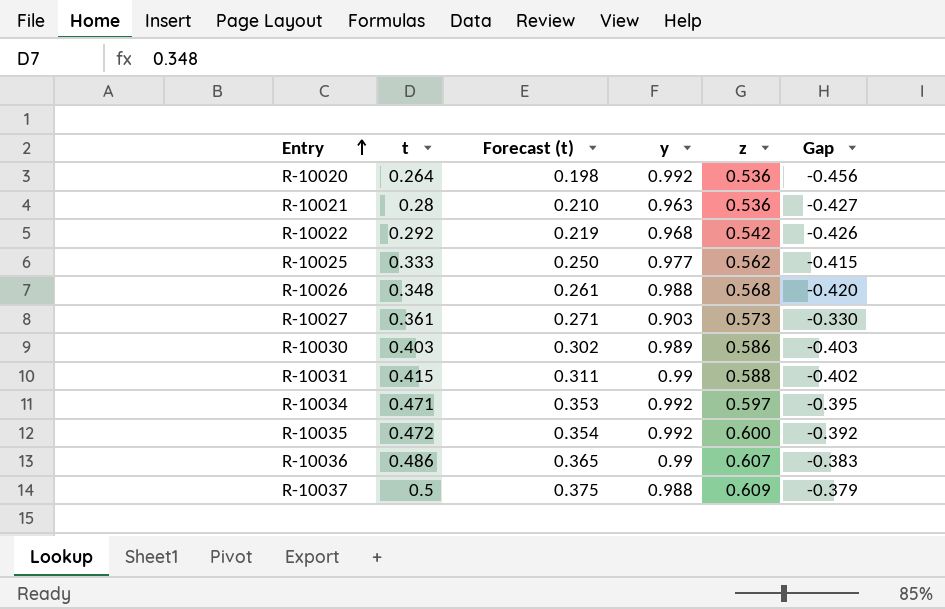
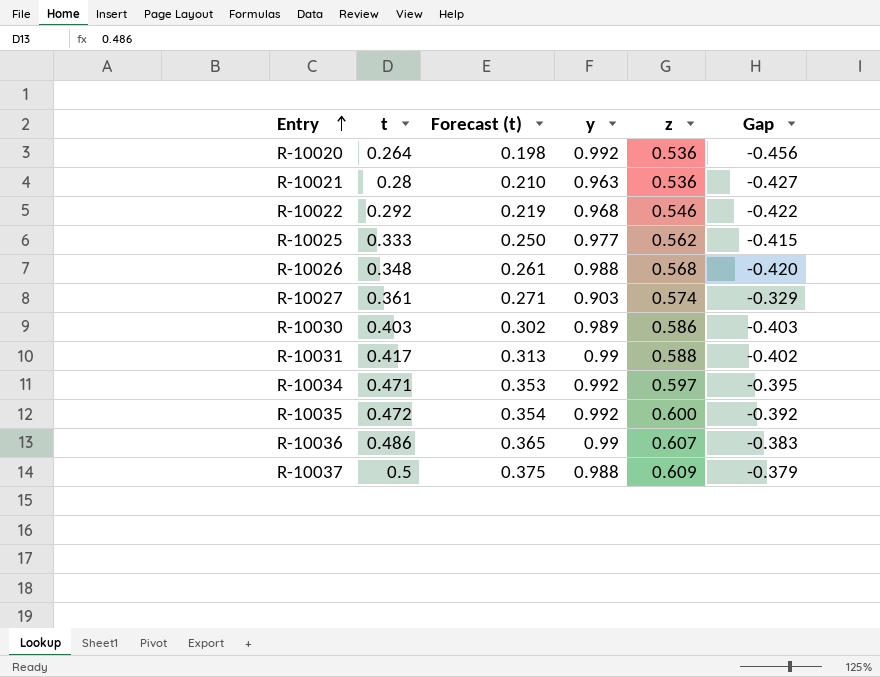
R-10022 | z: 0.542 -> 0.546
R-10022 | Gap: -0.426 -> -0.422
R-10027 | z: 0.573 -> 0.574
R-10027 | Gap: -0.330 -> -0.329
R-10031 | t: 0.415 -> 0.417
R-10031 | Forecast (t): 0.311 -> 0.313

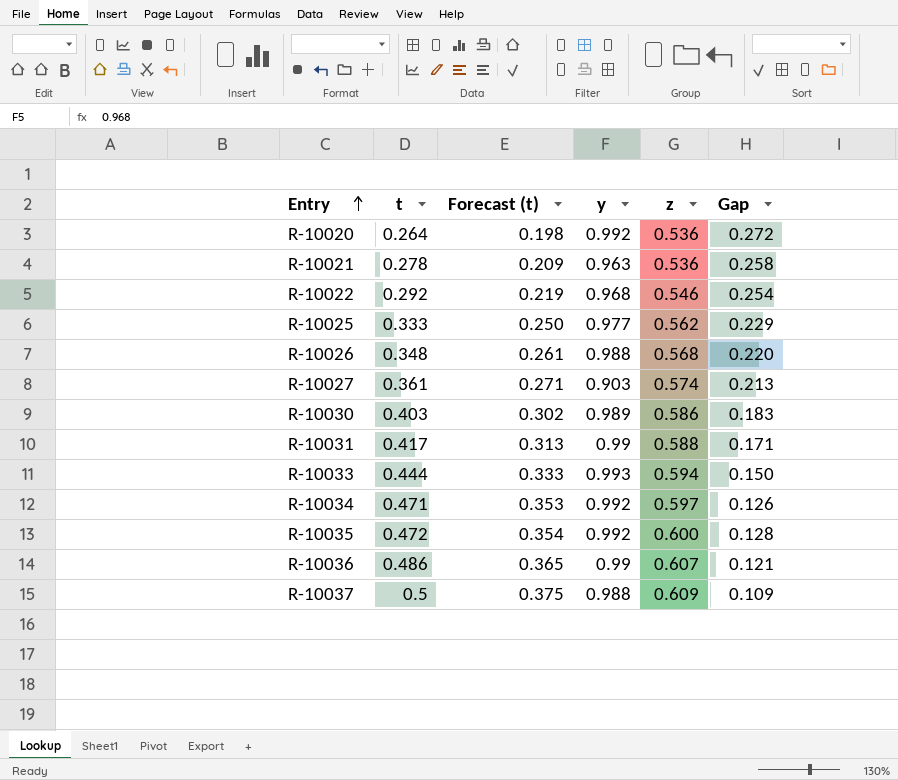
column Gap | formula: [z] - [y] -> [z] - [t]
R-10021 | t: 0.28 -> 0.278
R-10021 | Forecast (t): 0.210 -> 0.209
row R-10033: none -> 0.444 | 0.333 | 0.993 | 0.594 | 0.150

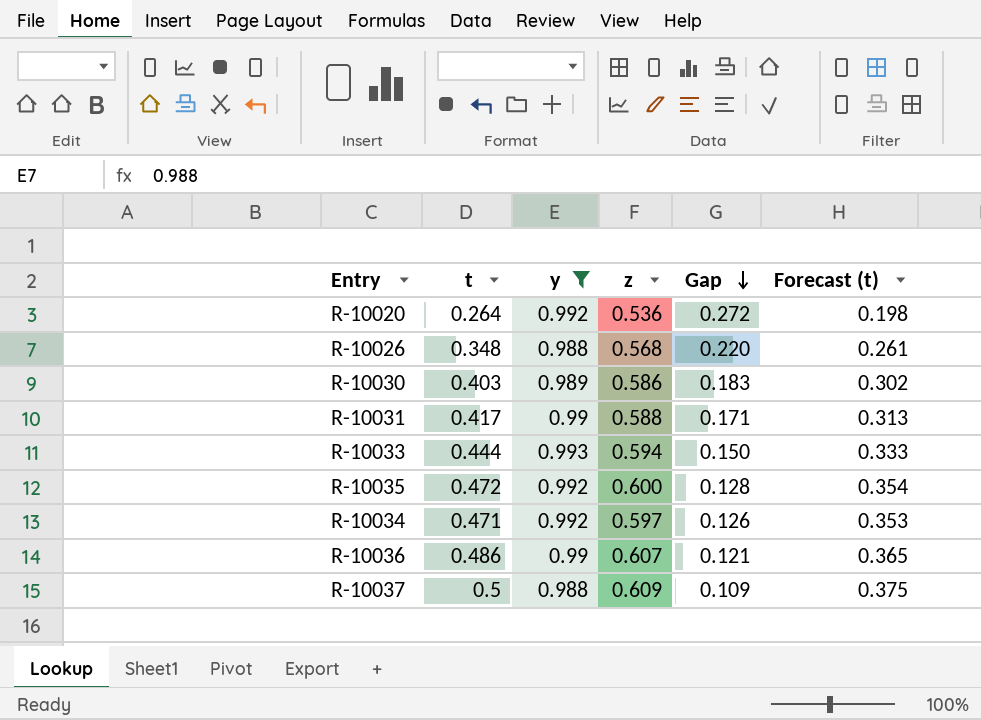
filter: none -> y >= 0.988
row order: Entry ascending -> Gap descending
column Forecast (t) | position: 3 -> 6

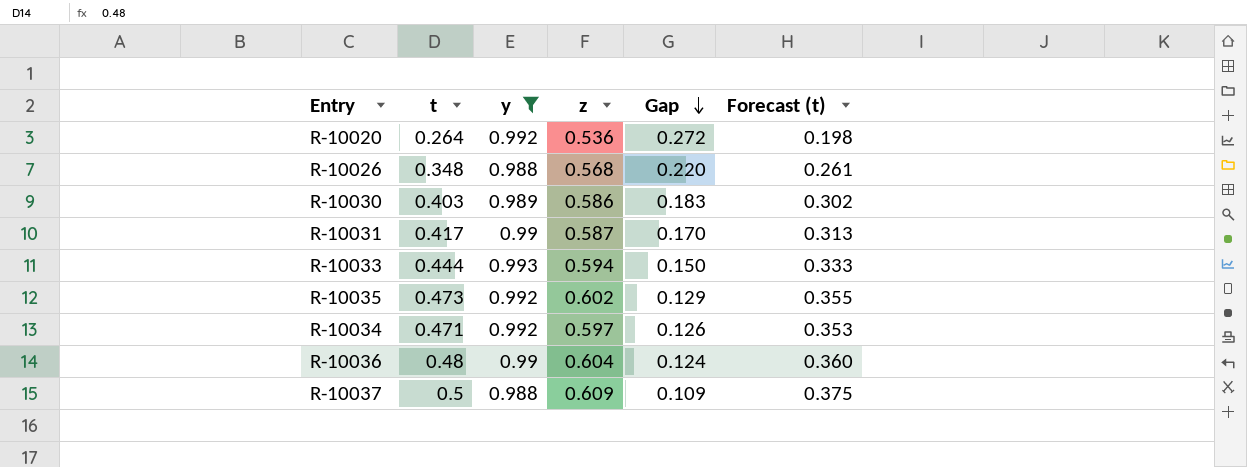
R-10031 | z: 0.588 -> 0.587
R-10031 | Gap: 0.171 -> 0.170
R-10035 | t: 0.472 -> 0.473
R-10035 | z: 0.600 -> 0.602
R-10035 | Gap: 0.128 -> 0.129
R-10035 | Forecast (t): 0.354 -> 0.355
R-10036 | t: 0.486 -> 0.48
R-10036 | z: 0.607 -> 0.604
R-10036 | Gap: 0.121 -> 0.124
R-10036 | Forecast (t): 0.365 -> 0.360

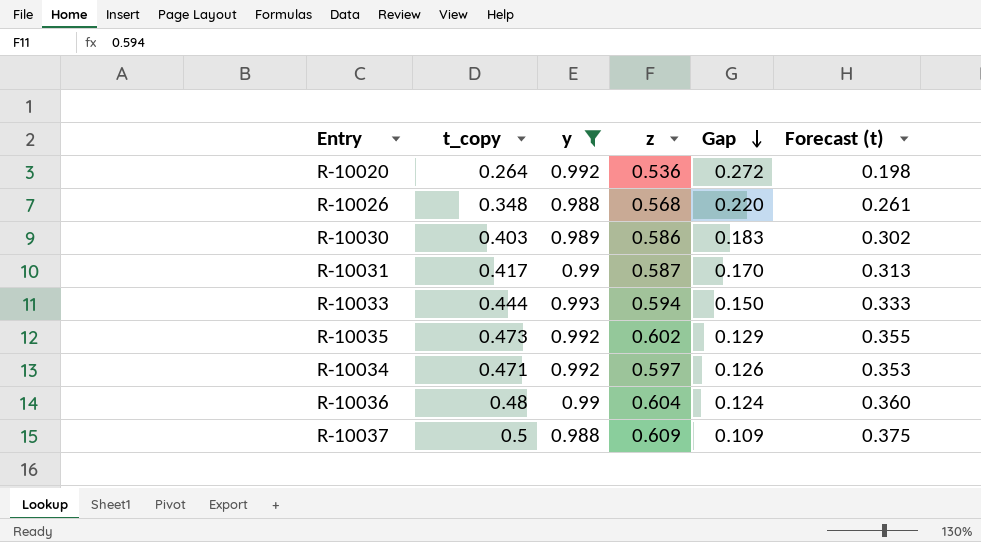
column name: t -> t_copy

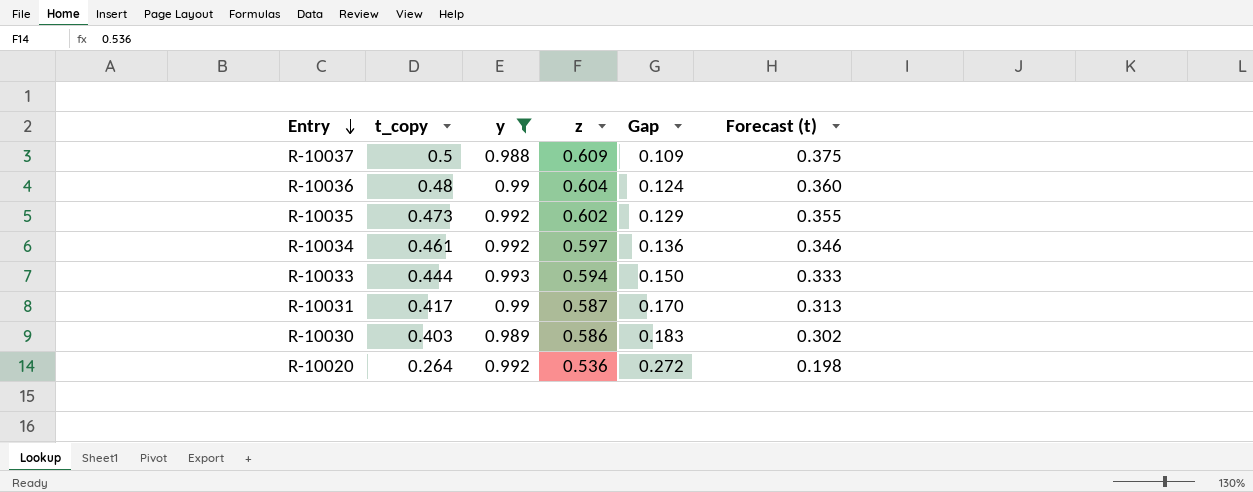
row order: Gap descending -> Entry descending
row R-10026: 0.348 | 0.988 | 0.568 | 0.220 | 0.261 -> none
R-10034 | t_copy: 0.471 -> 0.461
R-10034 | Gap: 0.126 -> 0.136
R-10034 | Forecast (t): 0.353 -> 0.346

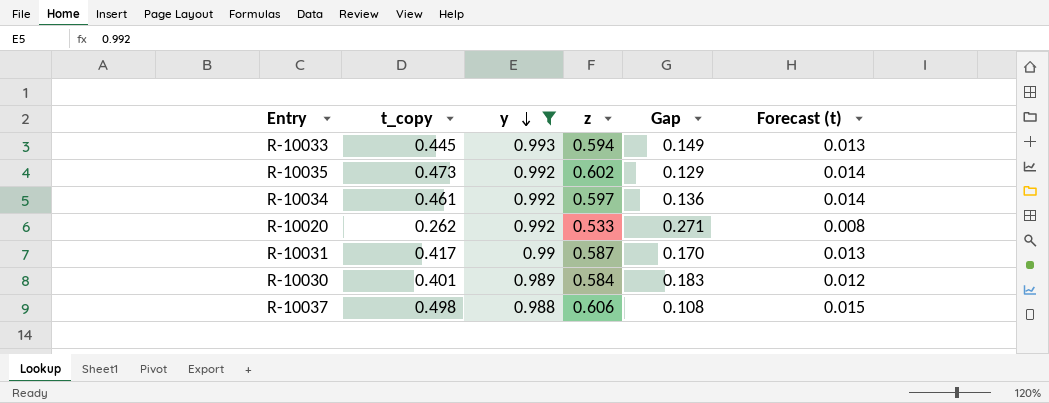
row order: Entry descending -> y descending
column Forecast (t) | formula: [t_copy] * 0.75 -> [t_copy] * 0.03
row R-10036: 0.48 | 0.99 | 0.604 | 0.124 | 0.360 -> none
R-10033 | t_copy: 0.444 -> 0.445
R-10033 | Gap: 0.150 -> 0.149
R-10020 | t_copy: 0.264 -> 0.262
R-10020 | z: 0.536 -> 0.533
R-10020 | Gap: 0.272 -> 0.271
R-10030 | t_copy: 0.403 -> 0.401
R-10030 | z: 0.586 -> 0.584
R-10037 | t_copy: 0.5 -> 0.498
R-10037 | z: 0.609 -> 0.606
R-10037 | Gap: 0.109 -> 0.108

